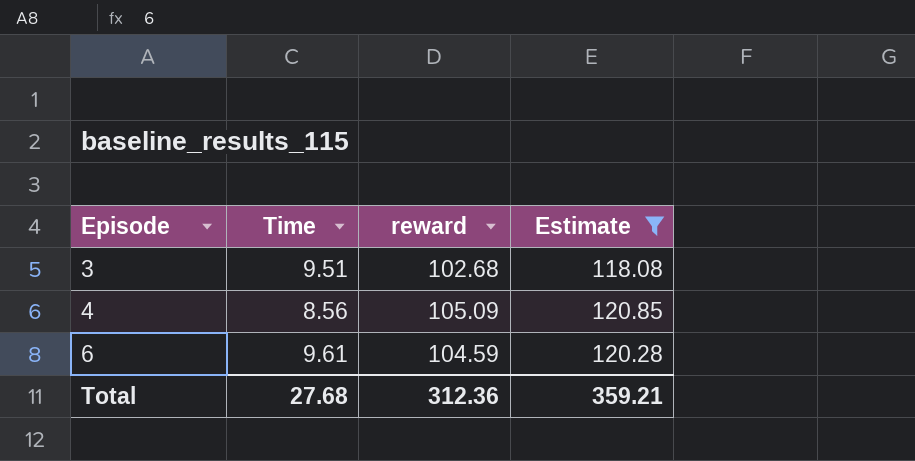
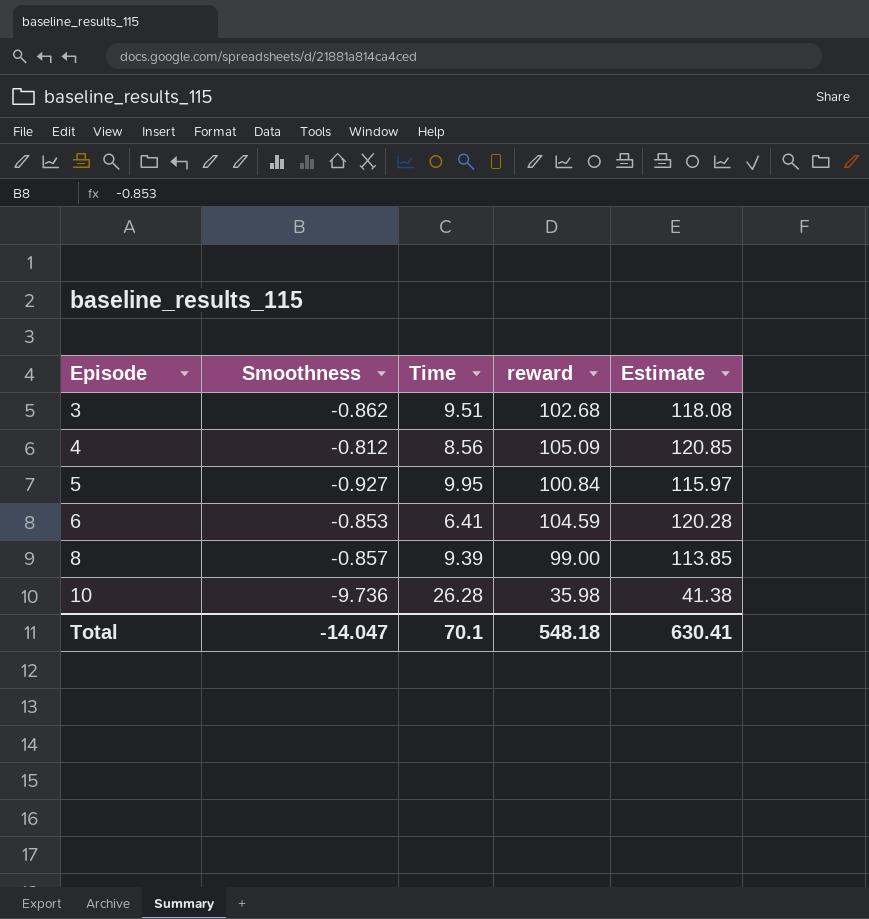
filter: Estimate >= 118.08 -> none
column Smoothness | position: none -> 2
6 | Time: 9.61 -> 6.41
Total | Time: 27.68 -> 70.1
Total | reward: 312.36 -> 548.18
Total | Estimate: 359.21 -> 630.41

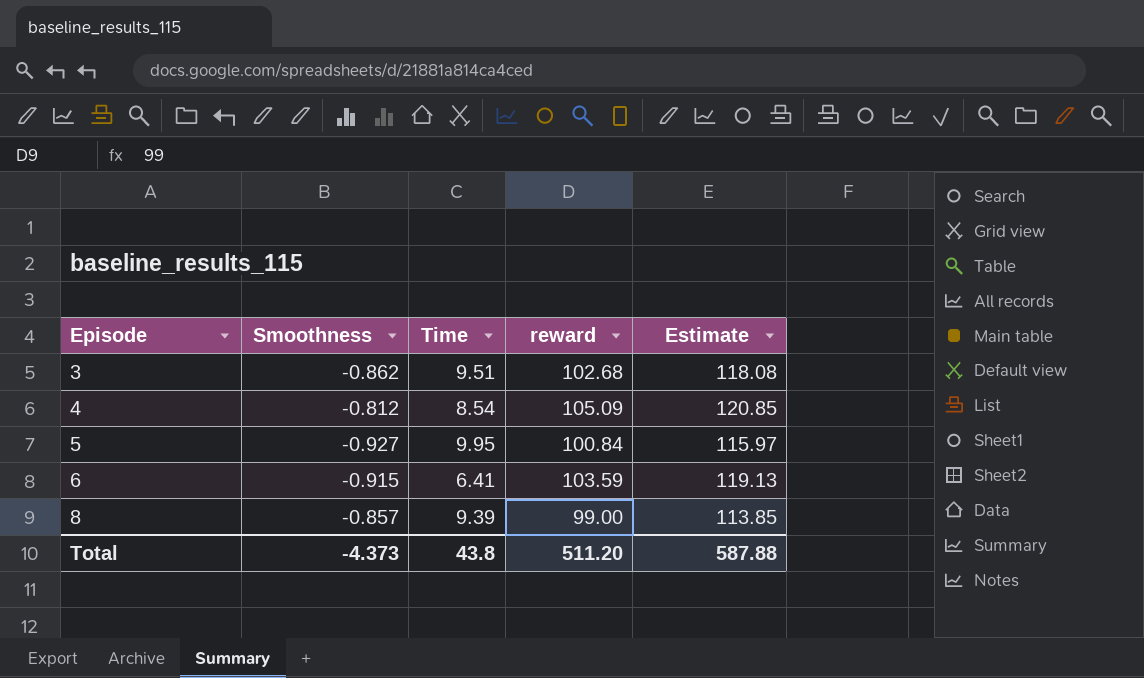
row 10: -9.736 | 26.28 | 35.98 | 41.38 -> none
4 | Time: 8.56 -> 8.54
6 | Smoothness: -0.853 -> -0.915
6 | reward: 104.59 -> 103.59
6 | Estimate: 120.28 -> 119.13
Total | Smoothness: -14.047 -> -4.373
Total | Time: 70.1 -> 43.8
Total | reward: 548.18 -> 511.20
Total | Estimate: 630.41 -> 587.88

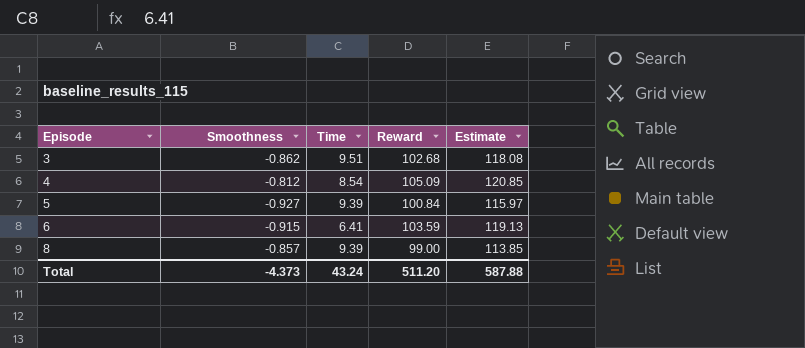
column name: reward -> Reward
5 | Time: 9.95 -> 9.39
Total | Time: 43.8 -> 43.24

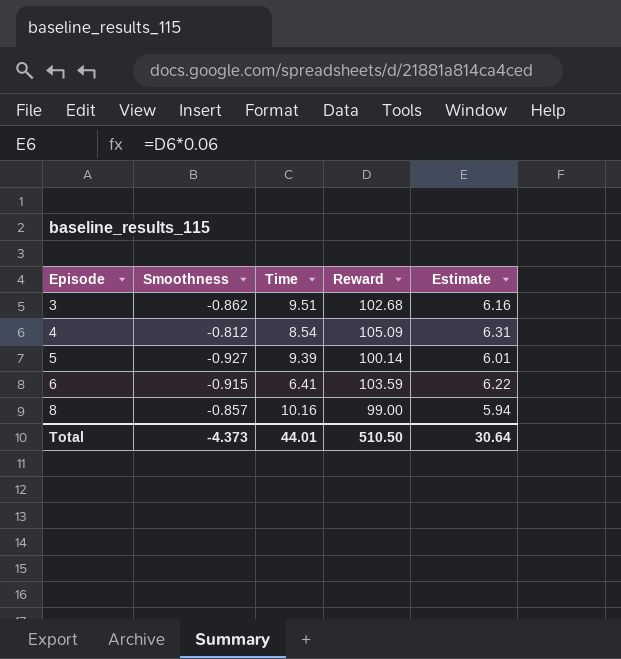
column Estimate | formula: [Reward] * 1.15 -> [Reward] * 0.06
5 | Reward: 100.84 -> 100.14
8 | Time: 9.39 -> 10.16
Total | Time: 43.24 -> 44.01
Total | Reward: 511.20 -> 510.50
Total | Estimate: 587.88 -> 30.64

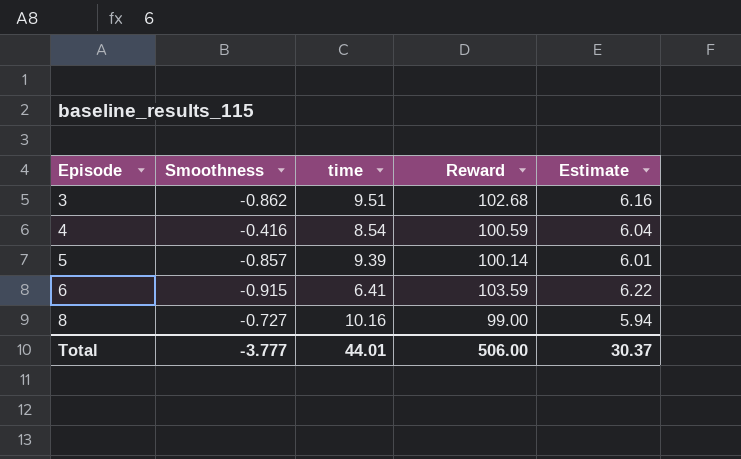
column name: Time -> time
4 | Smoothness: -0.812 -> -0.416
4 | Reward: 105.09 -> 100.59
4 | Estimate: 6.31 -> 6.04
5 | Smoothness: -0.927 -> -0.857
8 | Smoothness: -0.857 -> -0.727
Total | Smoothness: -4.373 -> -3.777
Total | Reward: 510.50 -> 506.00
Total | Estimate: 30.64 -> 30.37

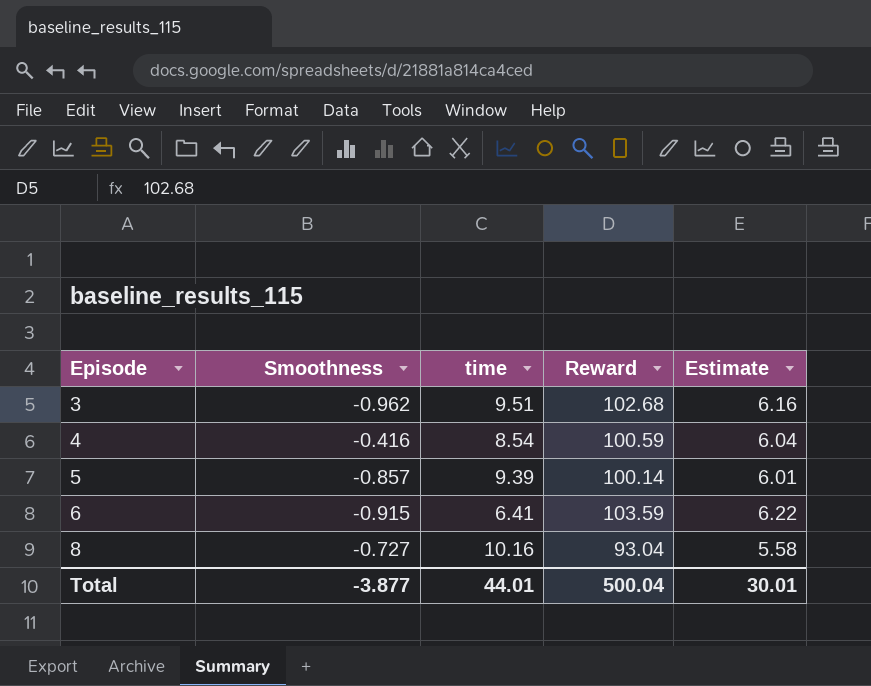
3 | Smoothness: -0.862 -> -0.962
8 | Reward: 99.00 -> 93.04
8 | Estimate: 5.94 -> 5.58
Total | Smoothness: -3.777 -> -3.877
Total | Reward: 506.00 -> 500.04
Total | Estimate: 30.37 -> 30.01

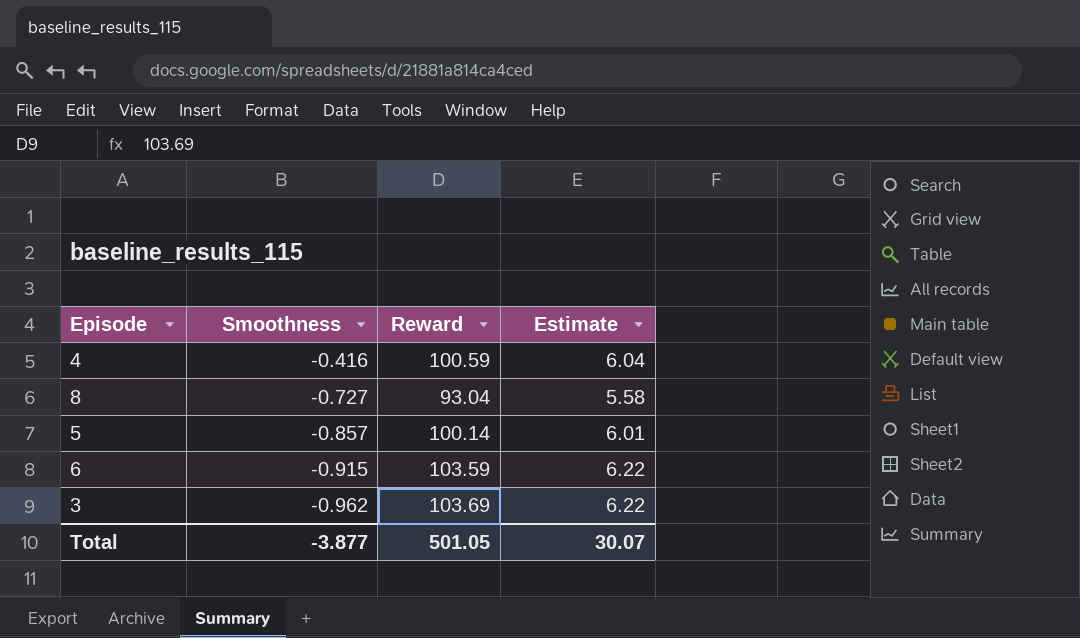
row order: Episode ascending -> Smoothness descending
column time | position: 3 -> none
3 | Reward: 102.68 -> 103.69
3 | Estimate: 6.16 -> 6.22
Total | Reward: 500.04 -> 501.05
Total | Estimate: 30.01 -> 30.07

